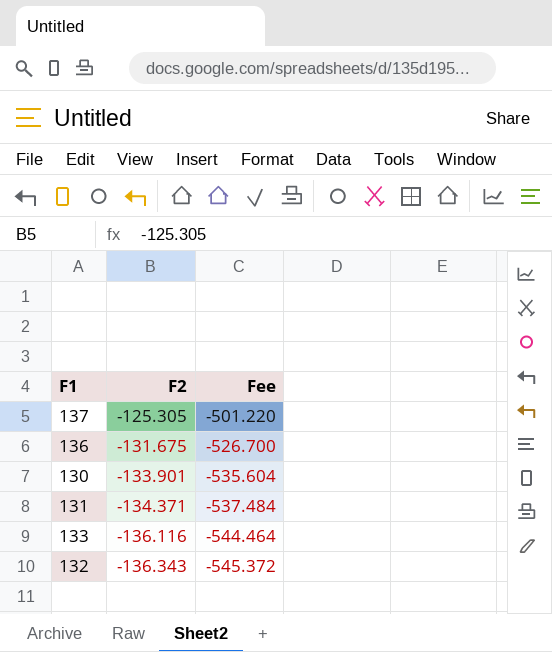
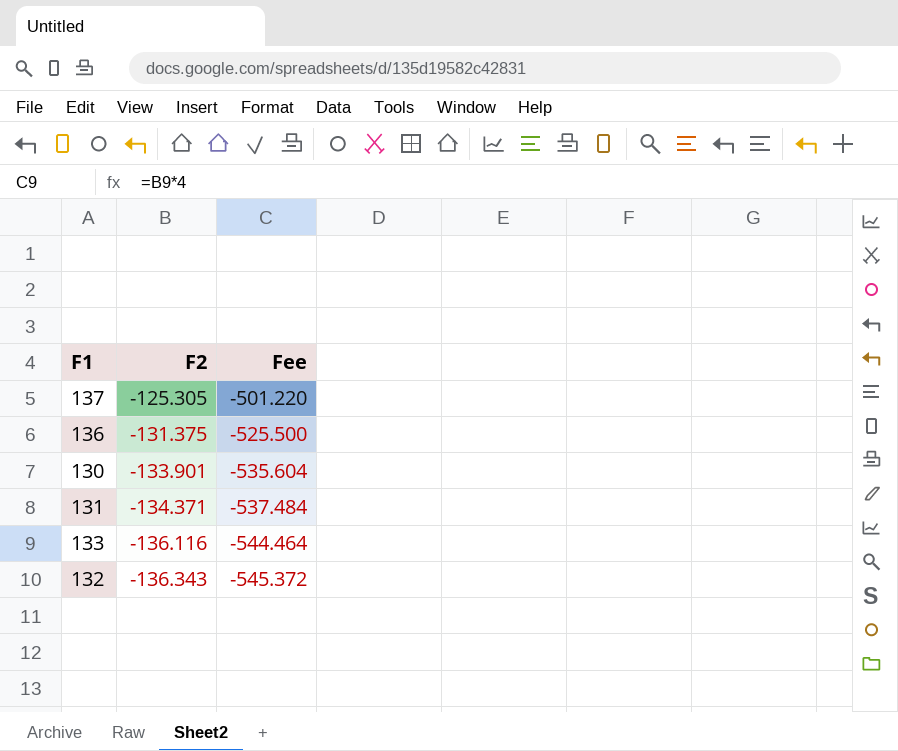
136 | F2: -131.675 -> -131.375
136 | Fee: -526.700 -> -525.500

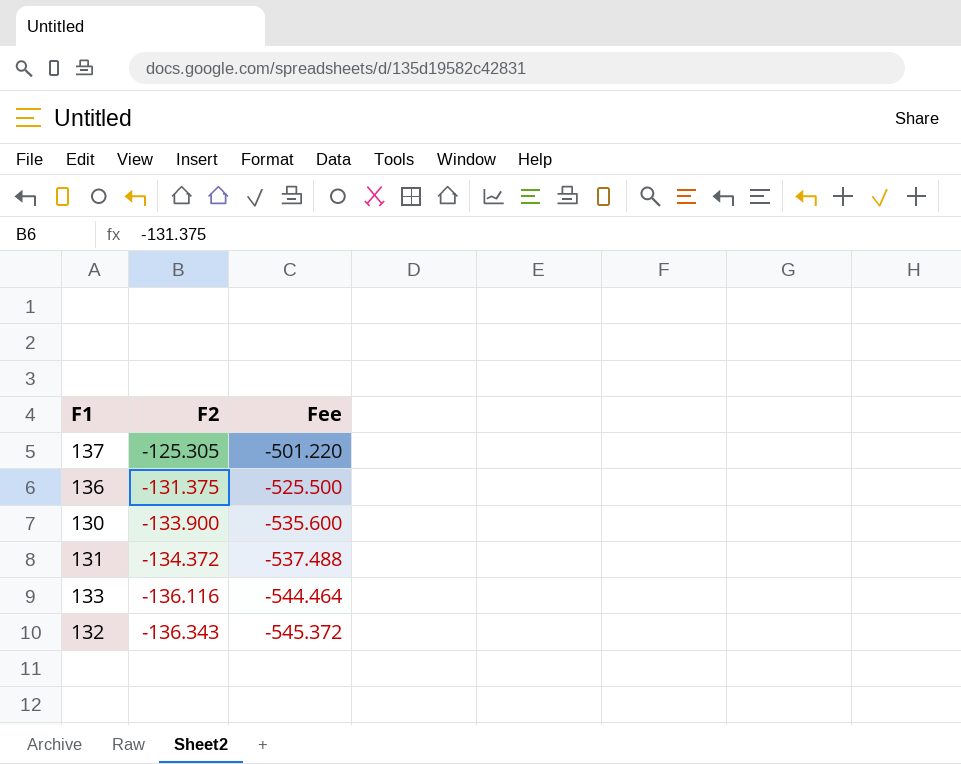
130 | F2: -133.901 -> -133.900
130 | Fee: -535.604 -> -535.600
131 | F2: -134.371 -> -134.372
131 | Fee: -537.484 -> -537.488

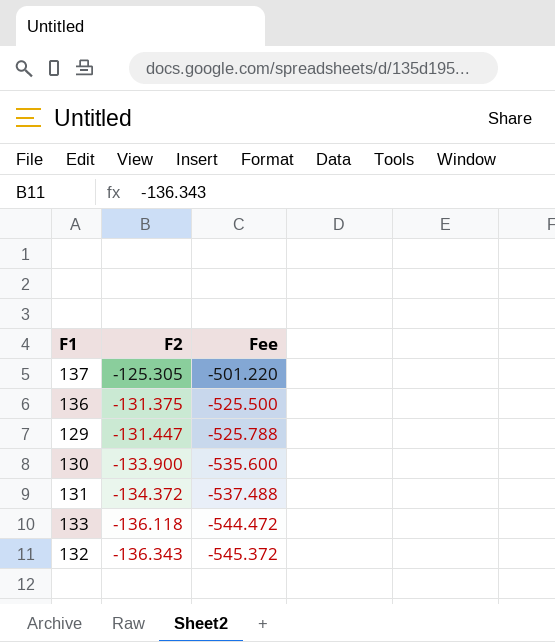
row 129: none -> -131.447 | -525.788
133 | F2: -136.116 -> -136.118
133 | Fee: -544.464 -> -544.472

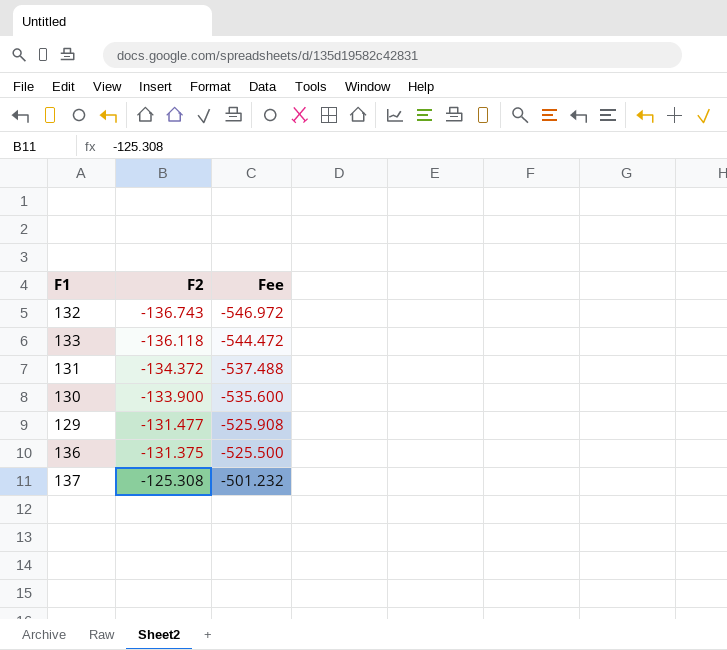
row order: F2 descending -> F2 ascending
132 | F2: -136.343 -> -136.743
132 | Fee: -545.372 -> -546.972
129 | F2: -131.447 -> -131.477
129 | Fee: -525.788 -> -525.908
137 | F2: -125.305 -> -125.308
137 | Fee: -501.220 -> -501.232

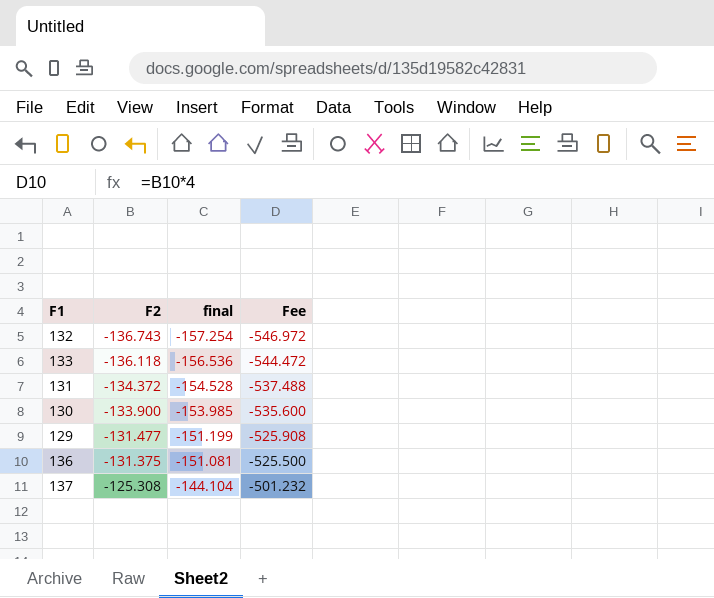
column final | formula: none -> [F2] * 1.15

